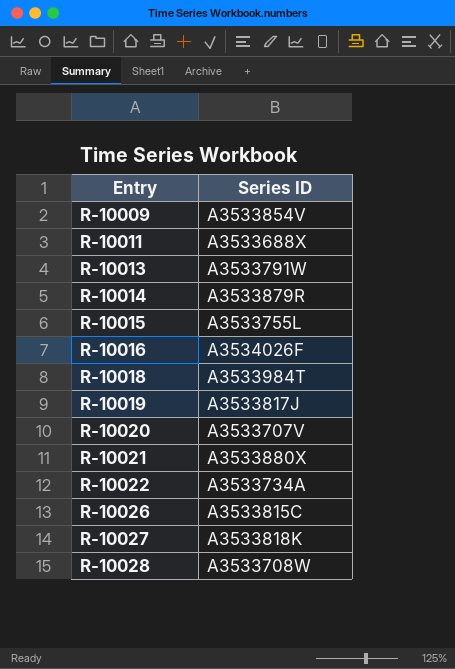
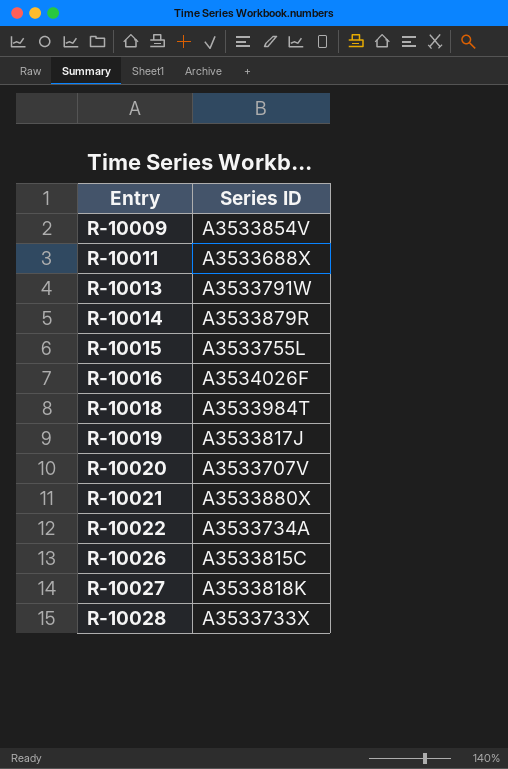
R-10028 | Series ID: A3533708W -> A3533733X

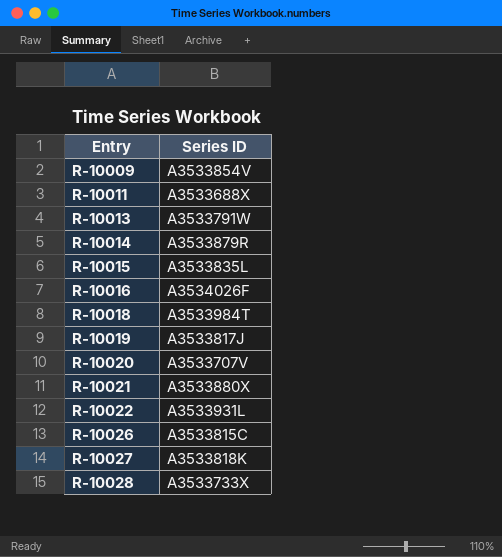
R-10015 | Series ID: A3533755L -> A3533835L
R-10022 | Series ID: A3533734A -> A3533931L

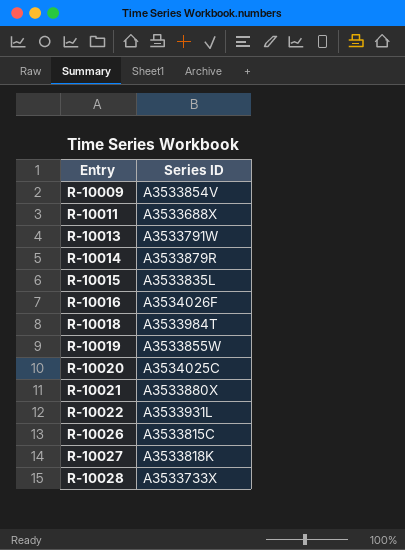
R-10019 | Series ID: A3533817J -> A3533855W
R-10020 | Series ID: A3533707V -> A3534025C

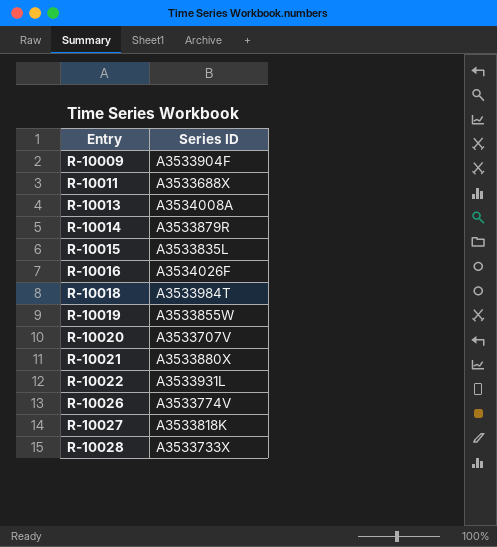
R-10009 | Series ID: A3533854V -> A3533904F
R-10013 | Series ID: A3533791W -> A3534008A
R-10020 | Series ID: A3534025C -> A3533707V
R-10026 | Series ID: A3533815C -> A3533774V

